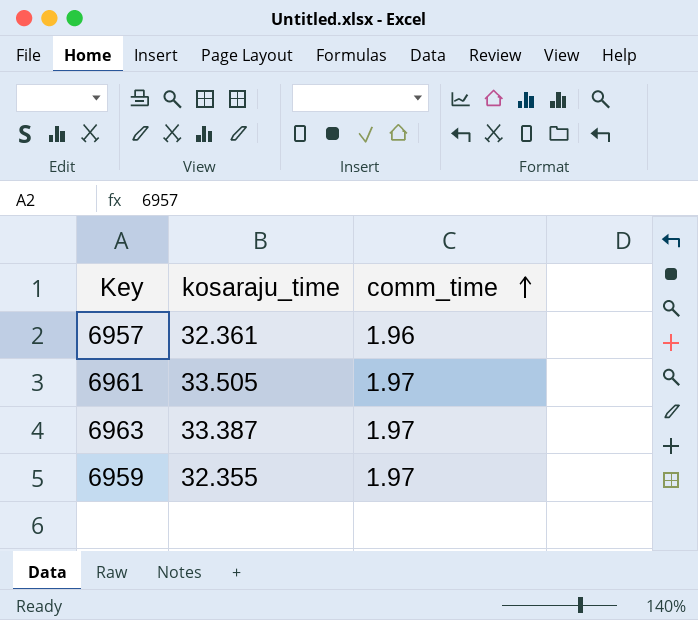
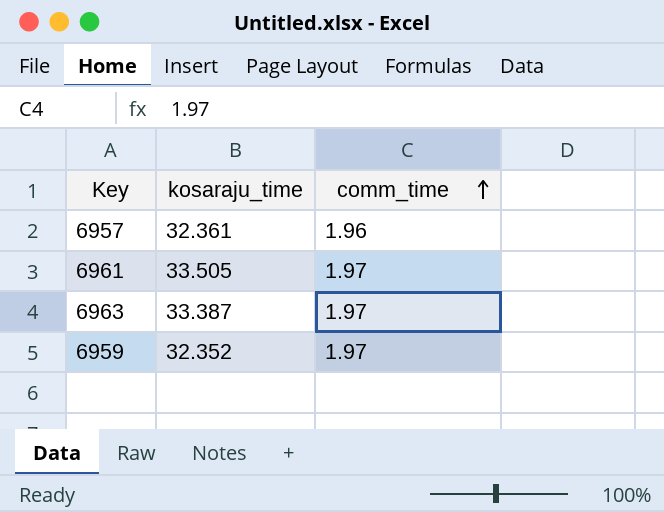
6959 | kosaraju_time: 32.355 -> 32.352

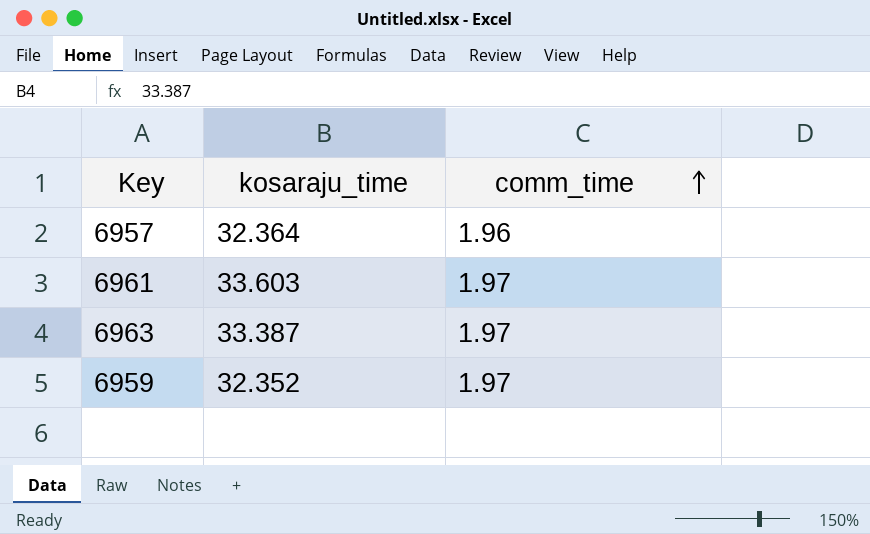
6957 | kosaraju_time: 32.361 -> 32.364
6961 | kosaraju_time: 33.505 -> 33.603

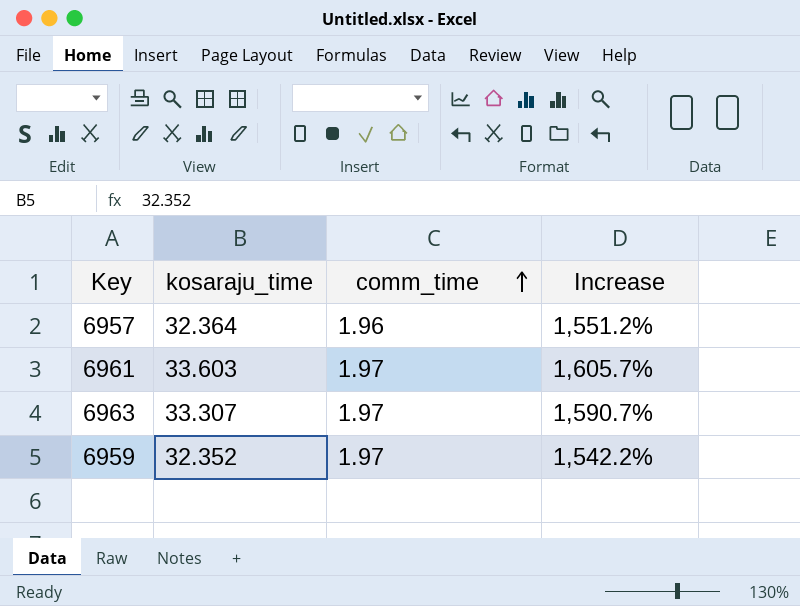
column Increase | formula: none -> ([kosaraju_time] - [comm_time]) / [comm_time]
6963 | kosaraju_time: 33.387 -> 33.307

